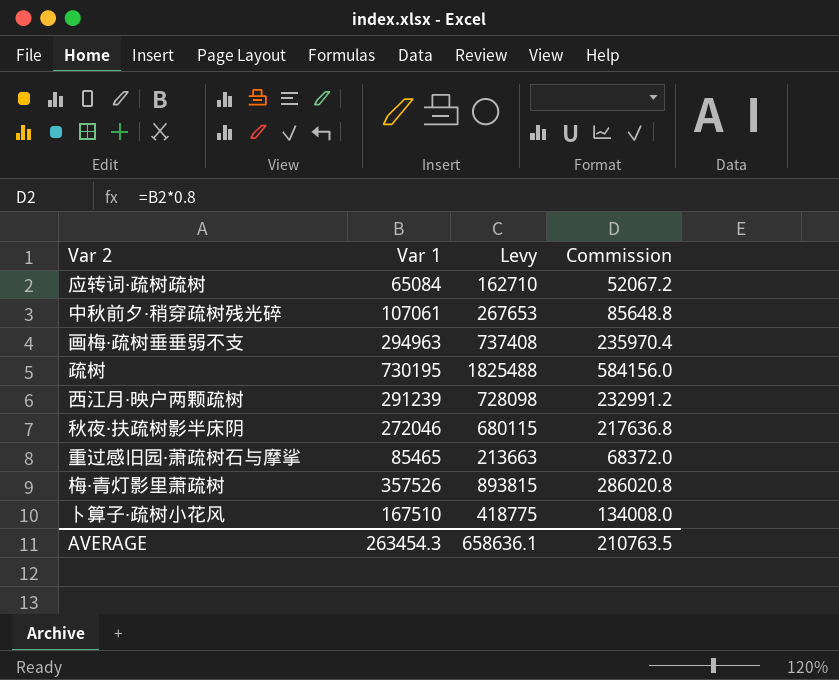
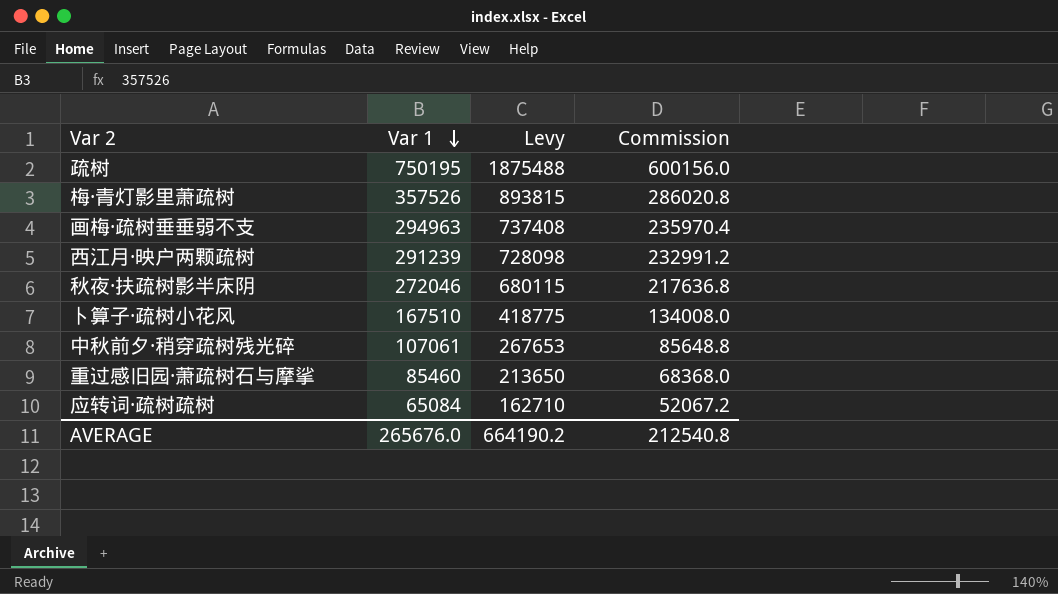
row order: none -> Var 1 descending
疏树 | Var 1: 730195 -> 750195
疏树 | Levy: 1825488 -> 1875488
疏树 | Commission: 584156.0 -> 600156.0
重过感旧园·萧疏树石与摩挲 | Var 1: 85465 -> 85460
重过感旧园·萧疏树石与摩挲 | Levy: 213663 -> 213650
重过感旧园·萧疏树石与摩挲 | Commission: 68372.0 -> 68368.0
AVERAGE | Var 1: 263454.3 -> 265676.0
AVERAGE | Levy: 658636.1 -> 664190.2
AVERAGE | Commission: 210763.5 -> 212540.8

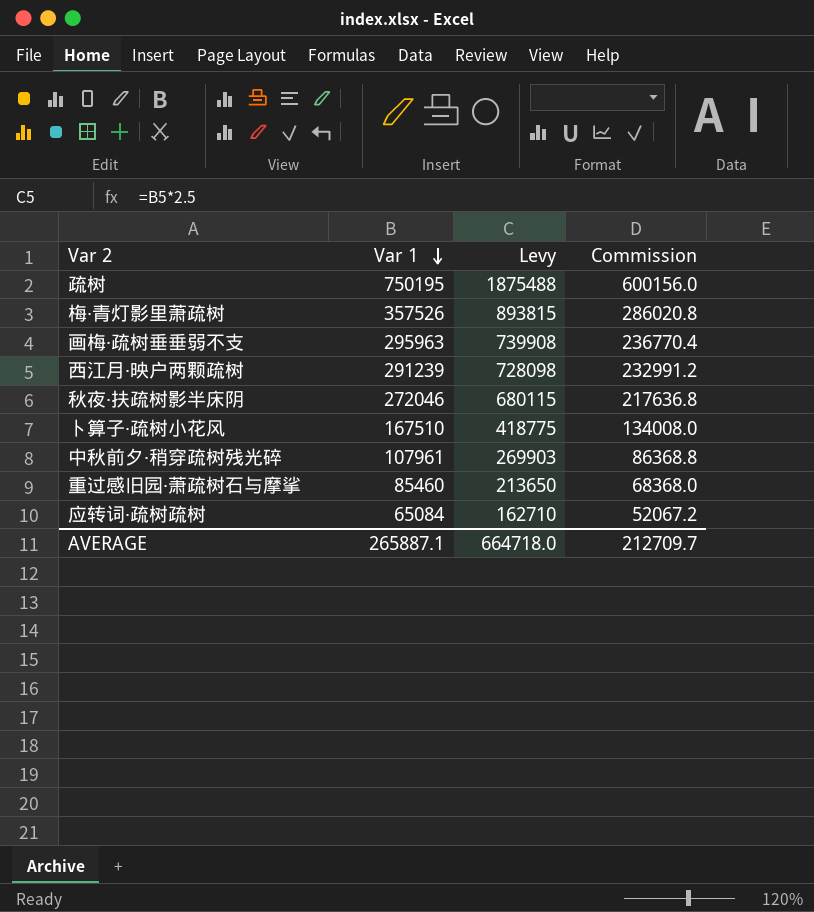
画梅·疏树垂垂弱不支 | Var 1: 294963 -> 295963
画梅·疏树垂垂弱不支 | Levy: 737408 -> 739908
画梅·疏树垂垂弱不支 | Commission: 235970.4 -> 236770.4
中秋前夕·稍穿疏树残光碎 | Var 1: 107061 -> 107961
中秋前夕·稍穿疏树残光碎 | Levy: 267653 -> 269903
中秋前夕·稍穿疏树残光碎 | Commission: 85648.8 -> 86368.8
AVERAGE | Var 1: 265676.0 -> 265887.1
AVERAGE | Levy: 664190.2 -> 664718.0
AVERAGE | Commission: 212540.8 -> 212709.7

